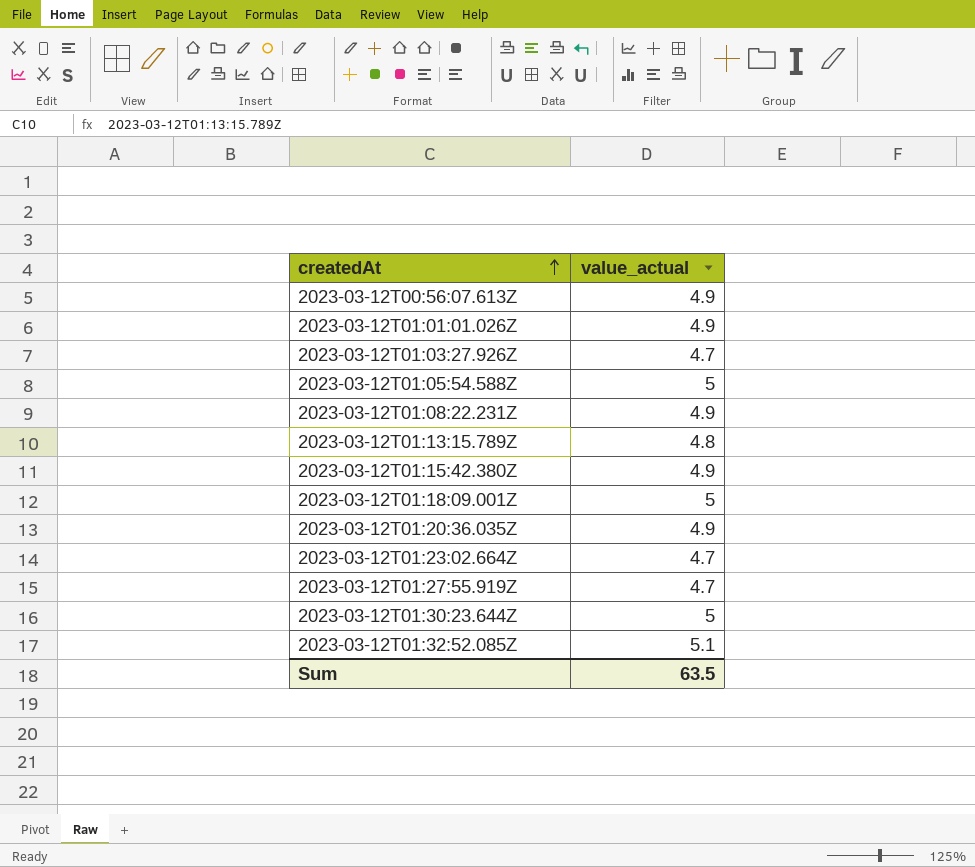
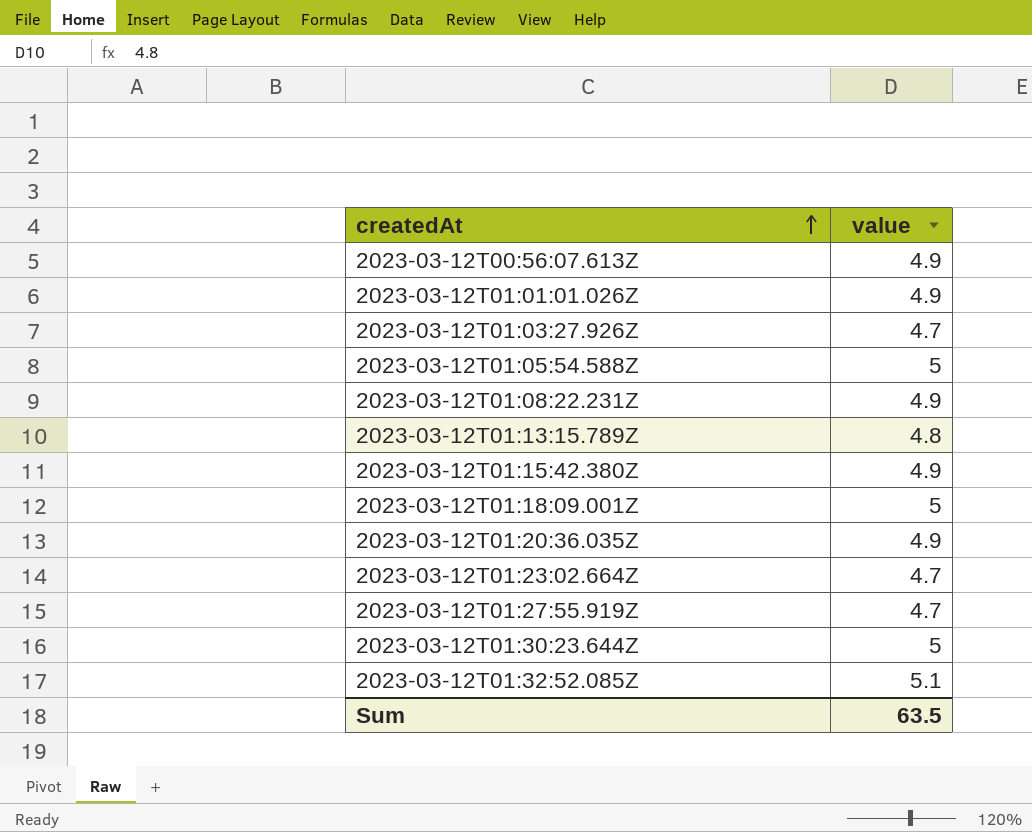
column name: value_actual -> value

